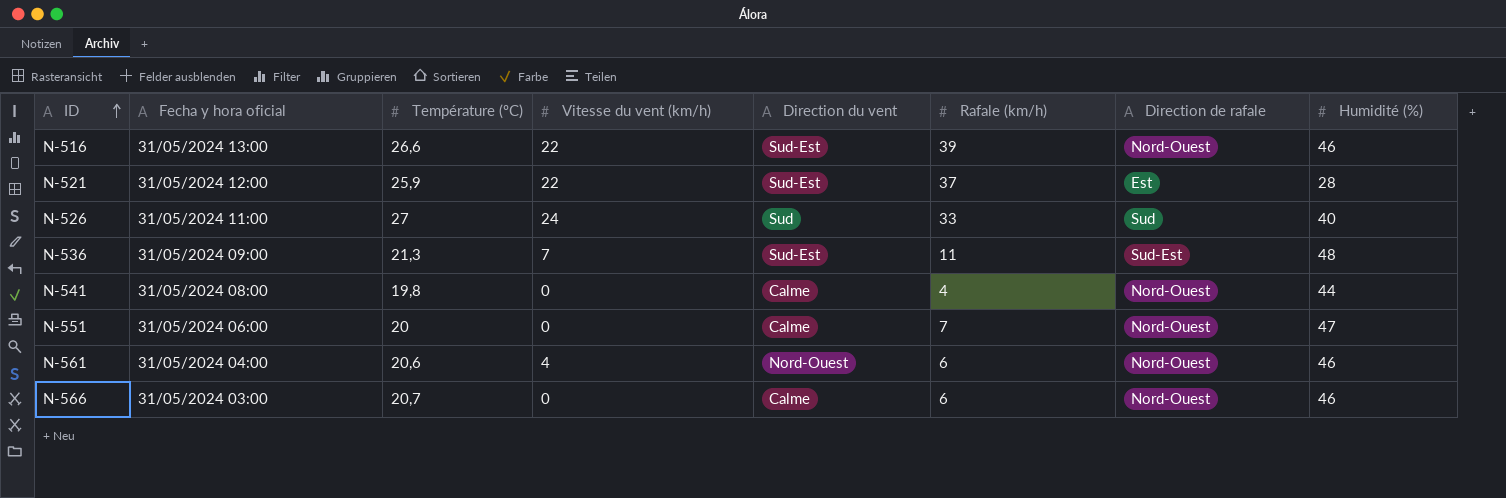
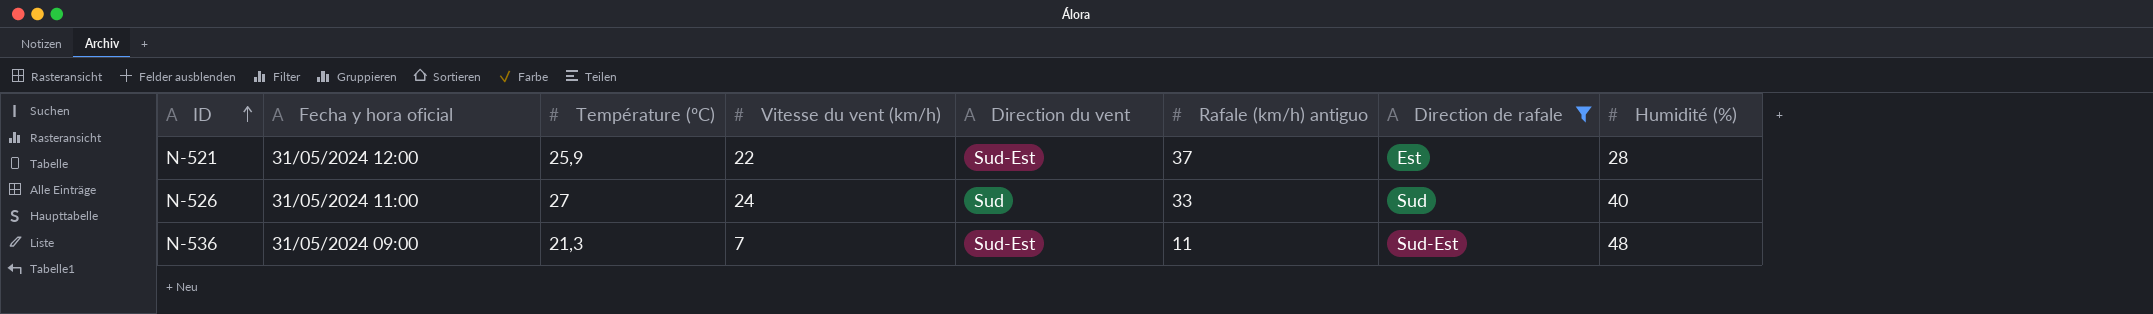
filter: none -> Direction de rafale != Nord-Ouest
column name: Rafale (km/h) -> Rafale (km/h) antiguo

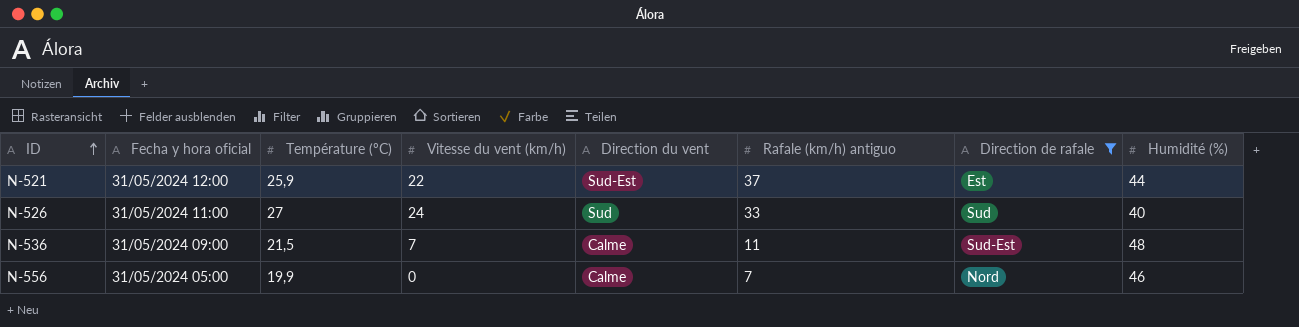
N-521 | Humidité (%): 28 -> 44
N-536 | Température (ºC): 21,3 -> 21,5
N-536 | Direction du vent: Sud-Est -> Calme
row N-556: none -> 31/05/2024 05:00 | 19,9 | 0 | Calme | 7 | Nord | 46

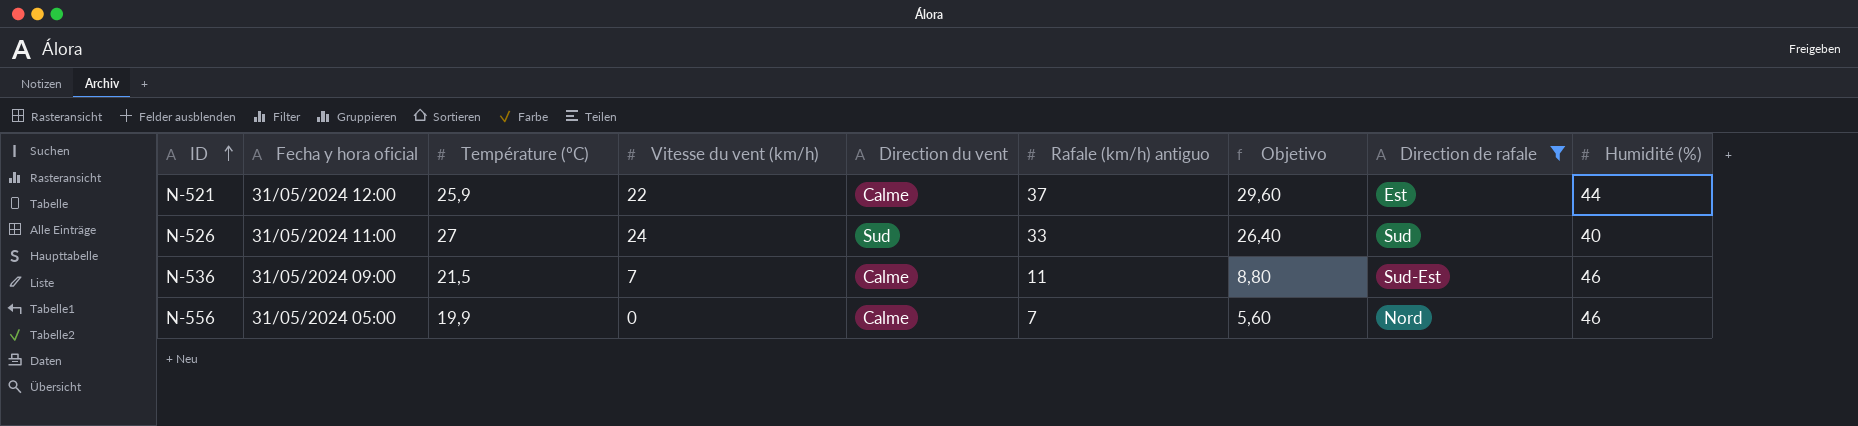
column Objetivo | formula: none -> [Rafale (km/h) antiguo] * 0,8
N-521 | Direction du vent: Sud-Est -> Calme
N-536 | Humidité (%): 48 -> 46

